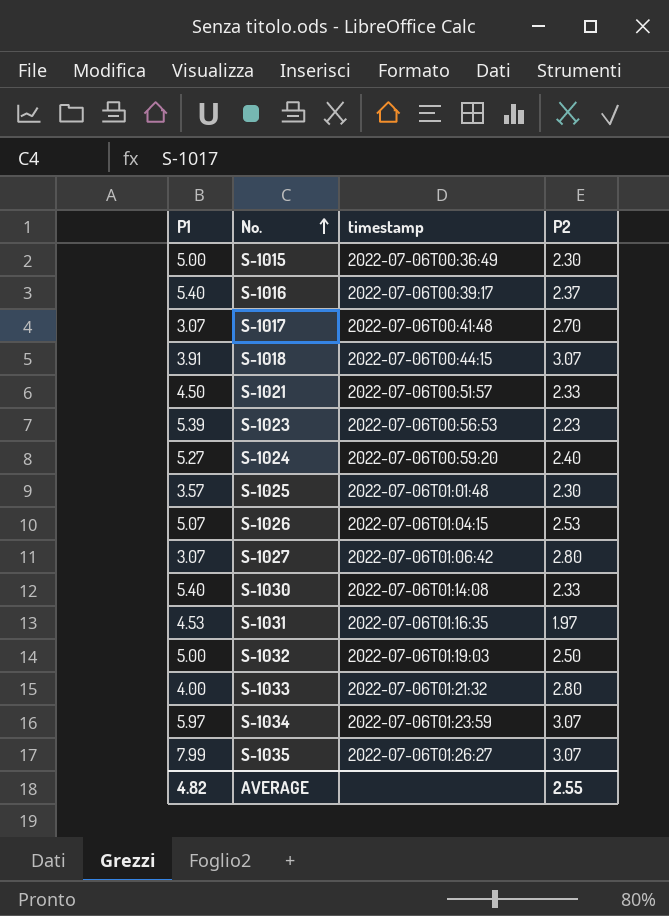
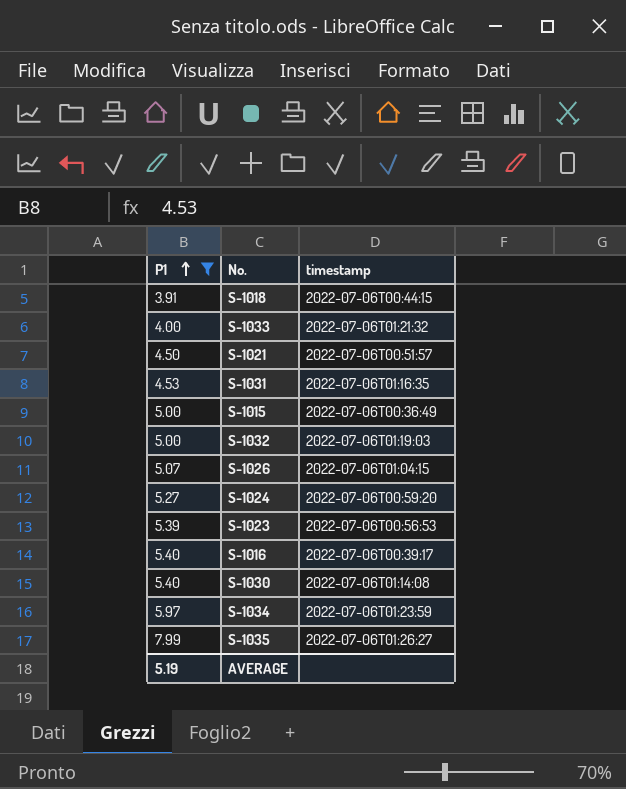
filter: none -> P1 >= 3.91
row order: No. ascending -> P1 ascending
column P2 | position: 4 -> none
AVERAGE | P1: 4.82 -> 5.19

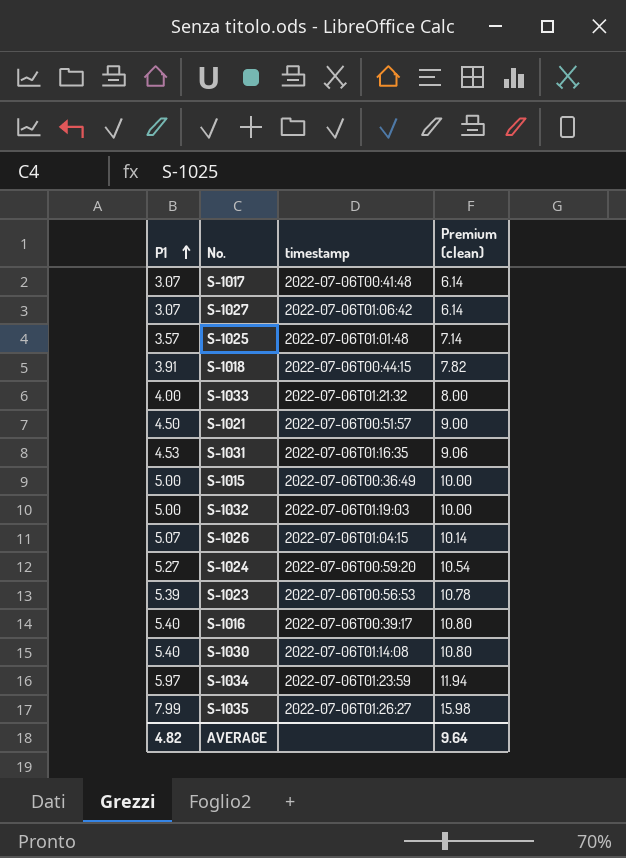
filter: P1 >= 3.91 -> none
column Premium (clean) | formula: none -> [P1] * 2
AVERAGE | P1: 5.19 -> 4.82

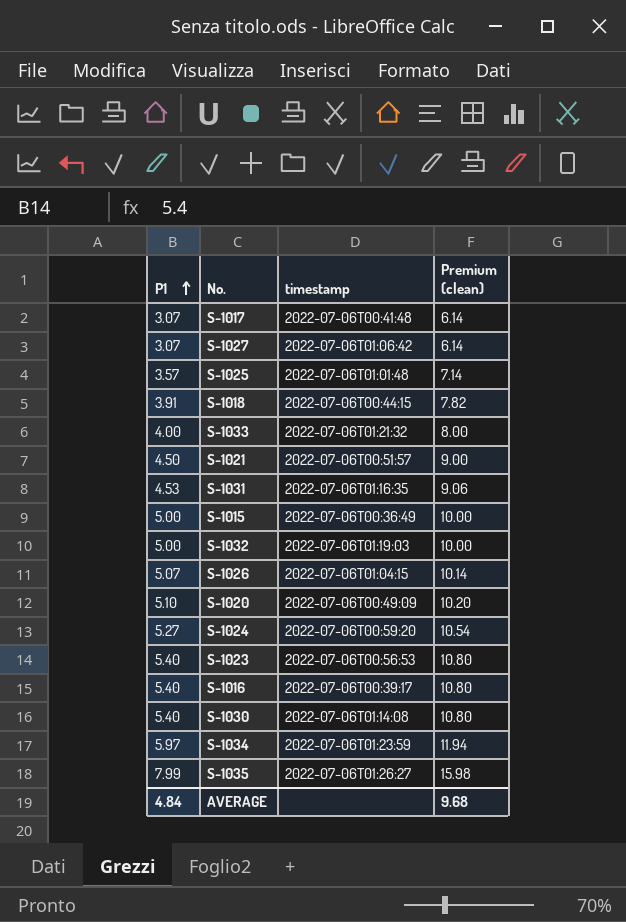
row S-1020: none -> 5.10 | 2022-07-06T00:49:09 | 10.20
S-1023 | P1: 5.39 -> 5.40
S-1023 | Premium (clean): 10.78 -> 10.80
AVERAGE | P1: 4.82 -> 4.84
AVERAGE | Premium (clean): 9.64 -> 9.68

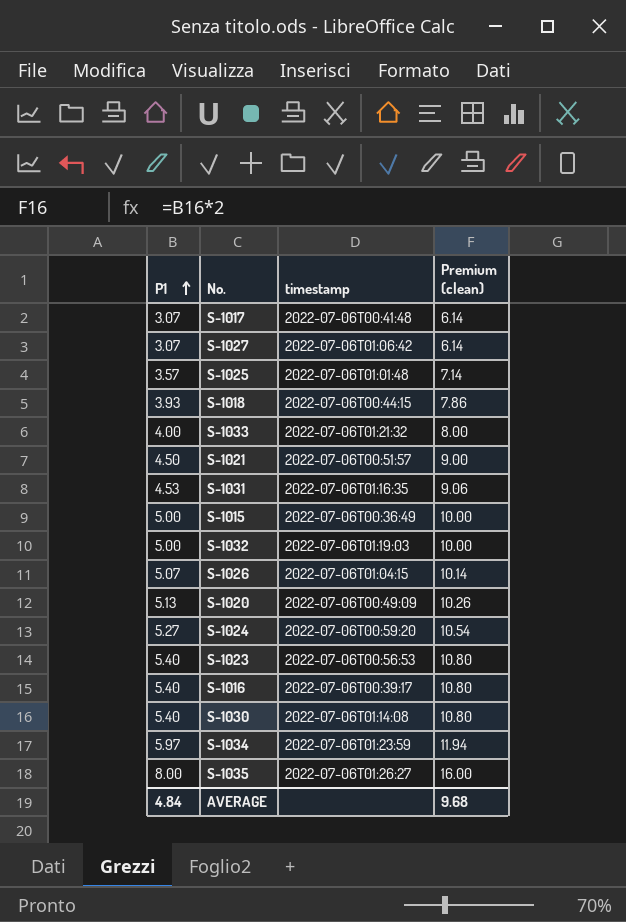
S-1018 | P1: 3.91 -> 3.93
S-1018 | Premium (clean): 7.82 -> 7.86
S-1020 | P1: 5.10 -> 5.13
S-1020 | Premium (clean): 10.20 -> 10.26
S-1035 | P1: 7.99 -> 8.00
S-1035 | Premium (clean): 15.98 -> 16.00

